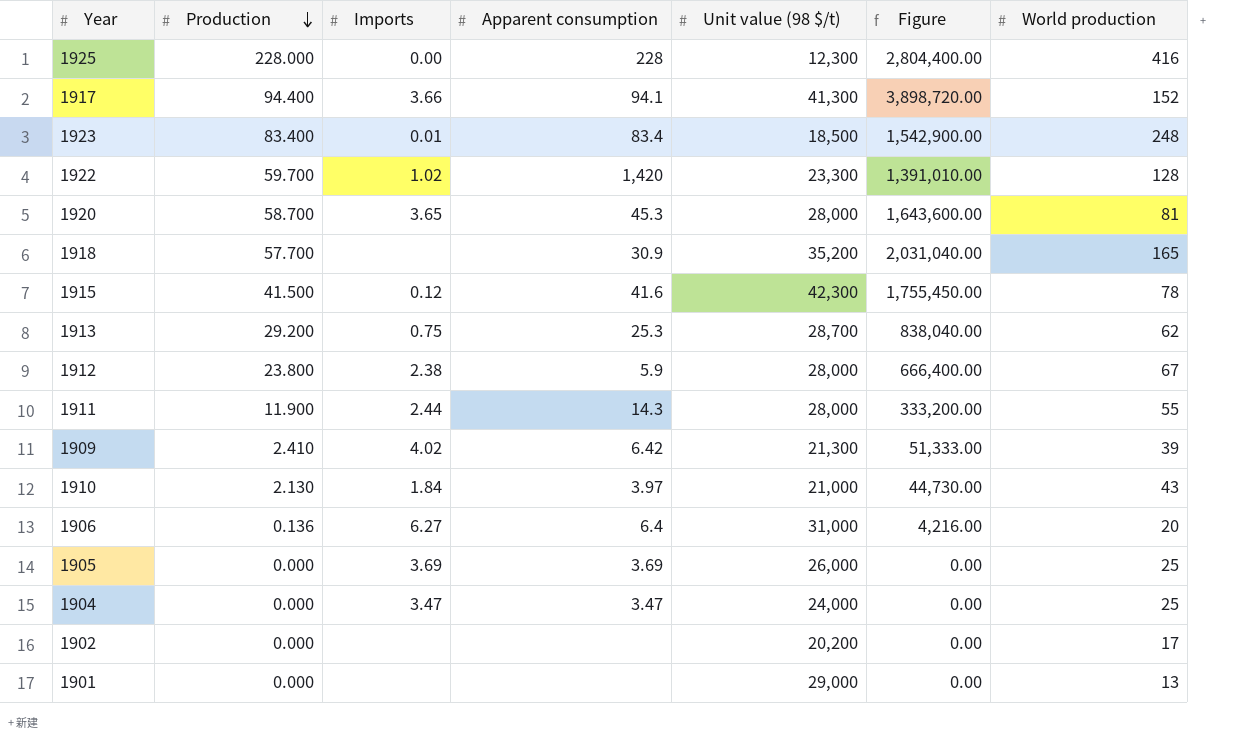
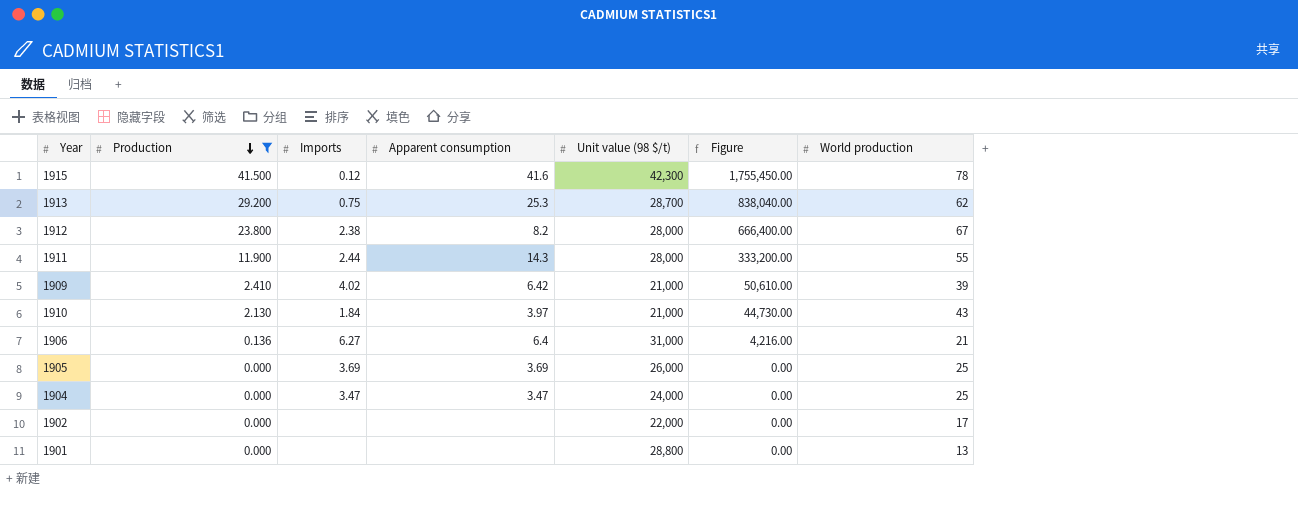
filter: none -> Production <= 41.500
1912 | Apparent consumption: 5.9 -> 8.2
1909 | Unit value (98 $/t): 21,300 -> 21,000
1909 | Figure: 51,333.00 -> 50,610.00
1906 | World production: 20 -> 21
1902 | Unit value (98 $/t): 20,200 -> 22,000
1901 | Unit value (98 $/t): 29,000 -> 28,800

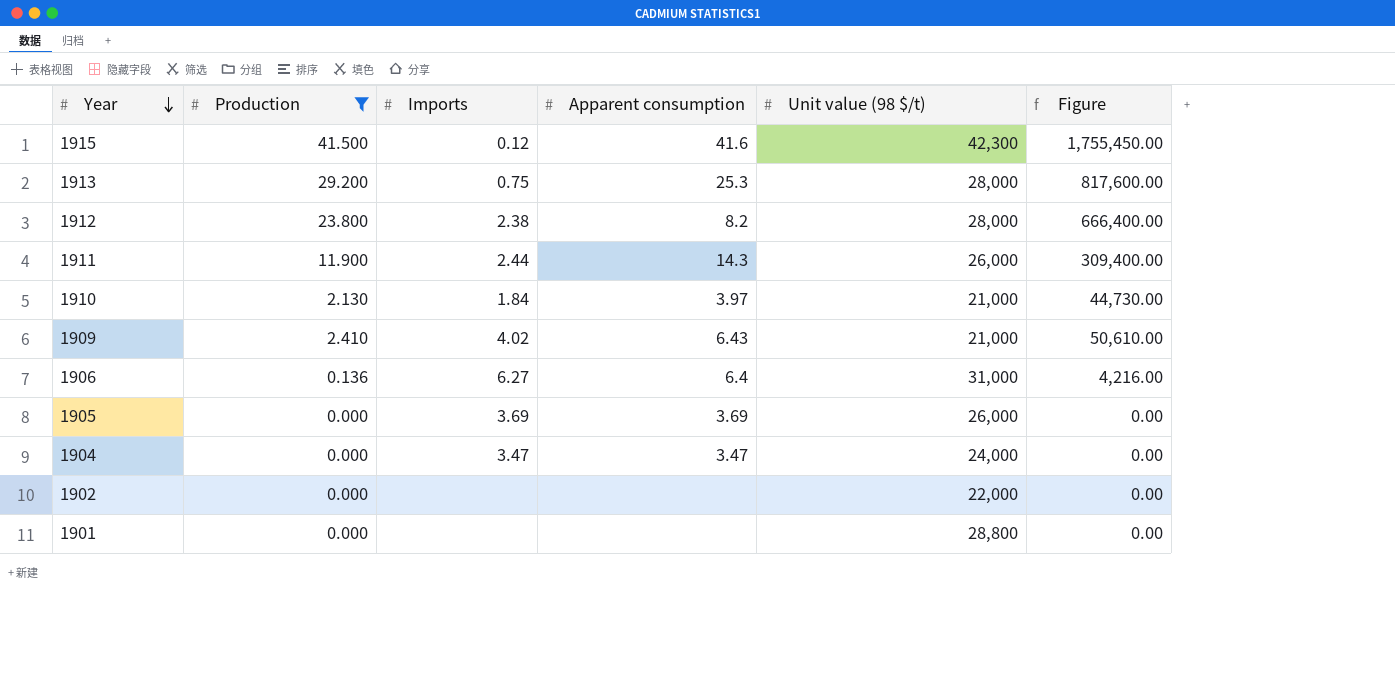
row order: Production descending -> Year descending
column World production | position: 7 -> none
1913 | Unit value (98 $/t): 28,700 -> 28,000
1913 | Figure: 838,040.00 -> 817,600.00
1911 | Unit value (98 $/t): 28,000 -> 26,000
1911 | Figure: 333,200.00 -> 309,400.00
1909 | Apparent consumption: 6.42 -> 6.43

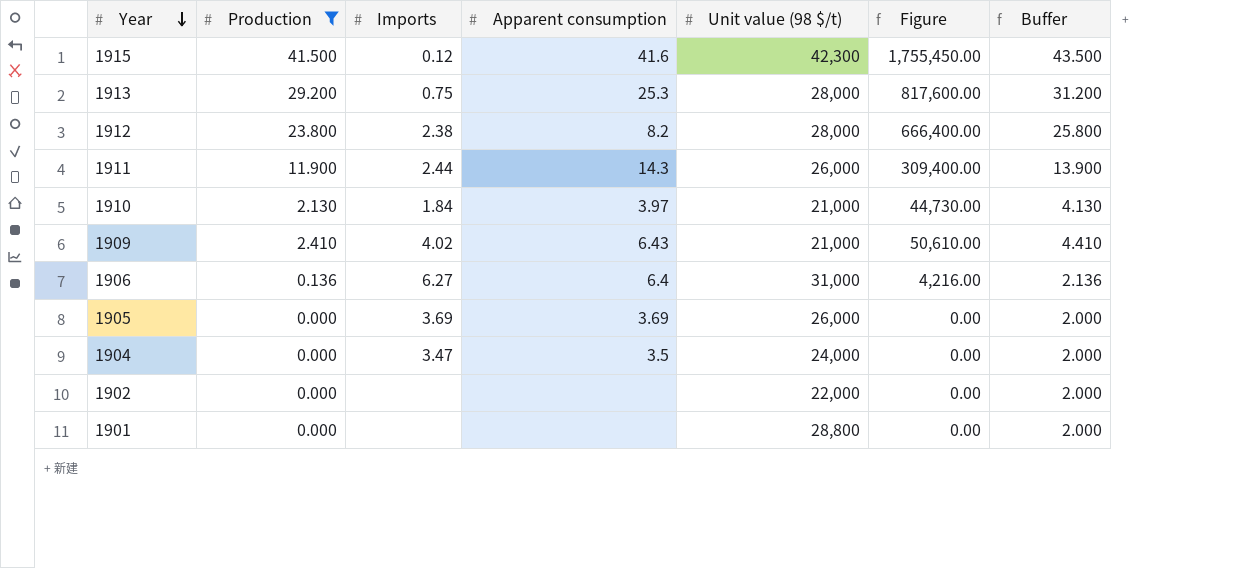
column Buffer | formula: none -> [Production] + 2
1904 | Apparent consumption: 3.47 -> 3.5

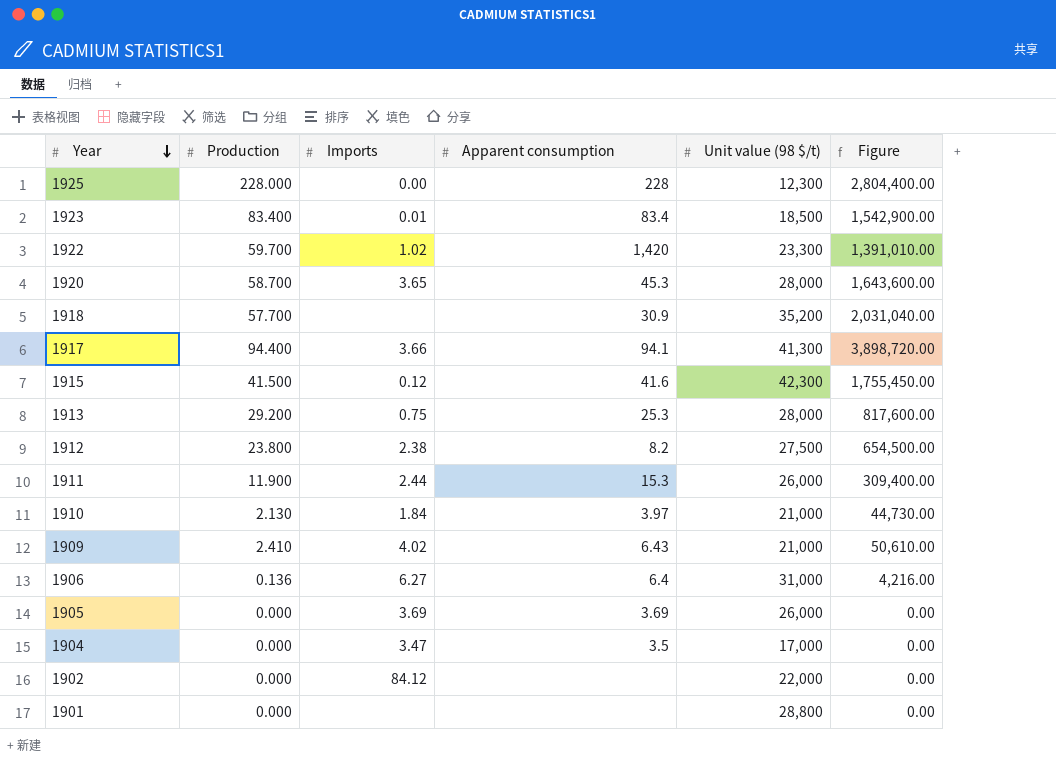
filter: Production <= 41.500 -> none
column Buffer | formula: [Production] + 2 -> none
1912 | Unit value (98 $/t): 28,000 -> 27,500
1912 | Figure: 666,400.00 -> 654,500.00
1911 | Apparent consumption: 14.3 -> 15.3
1904 | Unit value (98 $/t): 24,000 -> 17,000
1902 | Imports: none -> 84.12

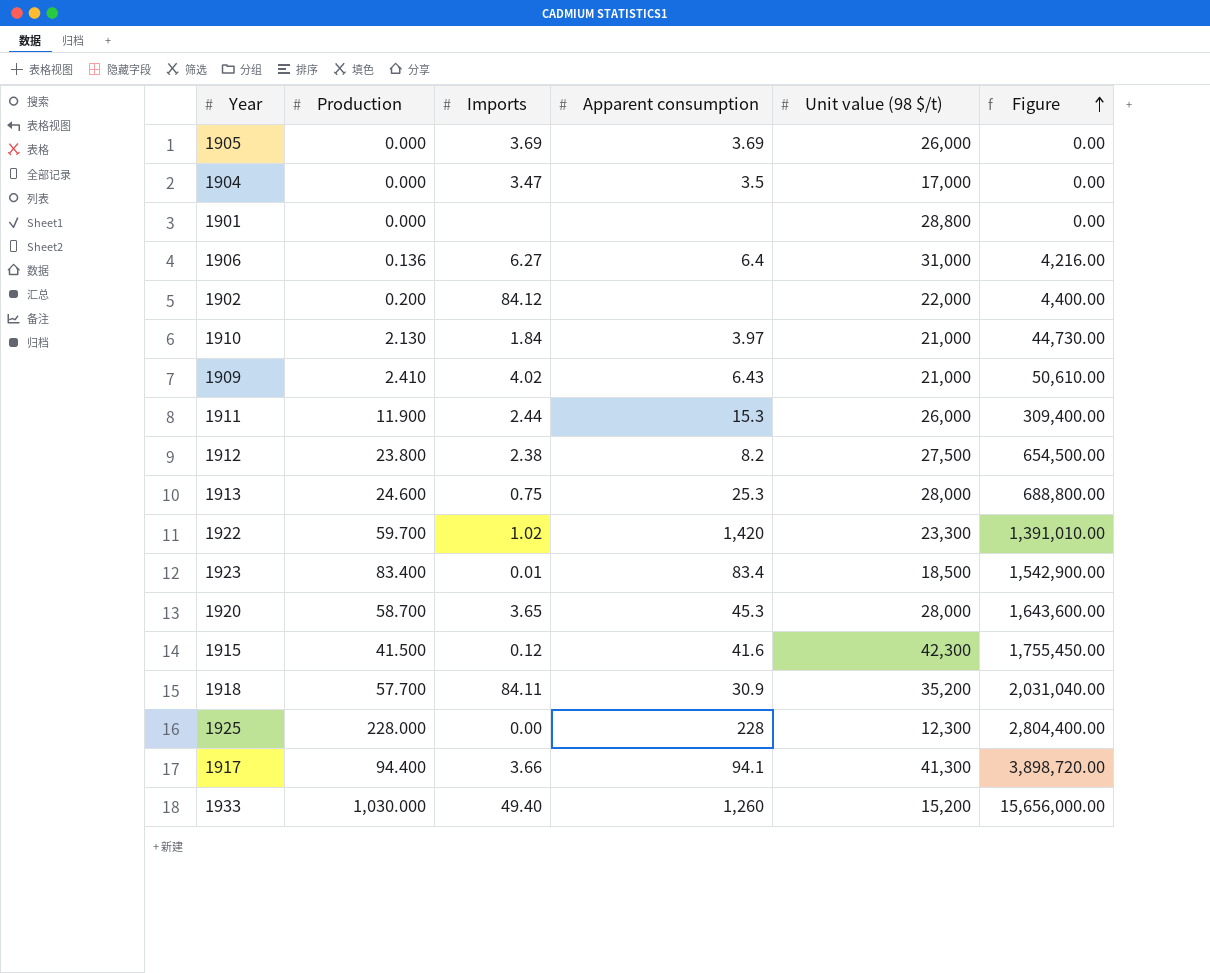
row order: Year descending -> Figure ascending
1902 | Production: 0.000 -> 0.200
1902 | Figure: 0.00 -> 4,400.00
1913 | Production: 29.200 -> 24.600
1913 | Figure: 817,600.00 -> 688,800.00
1918 | Imports: none -> 84.11
row 1933: none -> 1,030.000 | 49.40 | 1,260 | 15,200 | 15,656,000.00

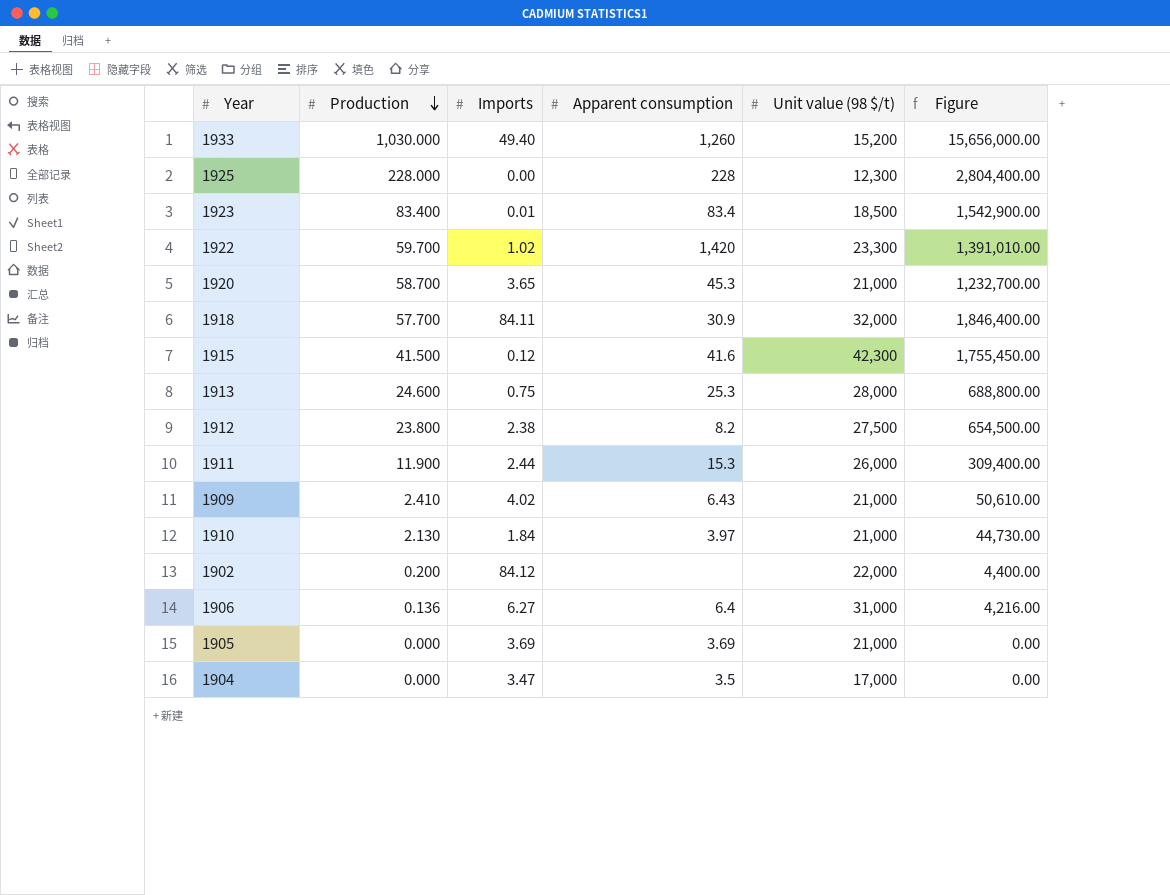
row order: Figure ascending -> Production descending
row 1901: 0.000 | none | none | 28,800 | 0.00 -> none
row 1917: 94.400 | 3.66 | 94.1 | 41,300 | 3,898,720.00 -> none
1920 | Unit value (98 $/t): 28,000 -> 21,000
1920 | Figure: 1,643,600.00 -> 1,232,700.00
1918 | Unit value (98 $/t): 35,200 -> 32,000
1918 | Figure: 2,031,040.00 -> 1,846,400.00
1905 | Unit value (98 $/t): 26,000 -> 21,000

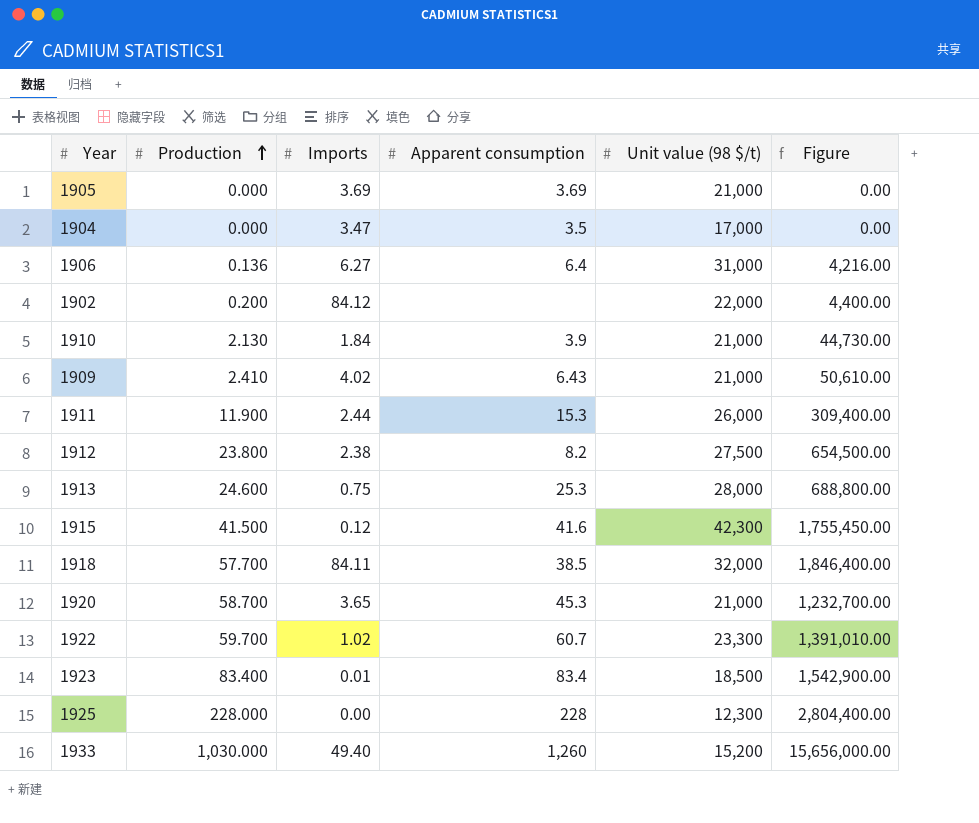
row order: Production descending -> Production ascending
1910 | Apparent consumption: 3.97 -> 3.9
1918 | Apparent consumption: 30.9 -> 38.5
1922 | Apparent consumption: 1,420 -> 60.7

